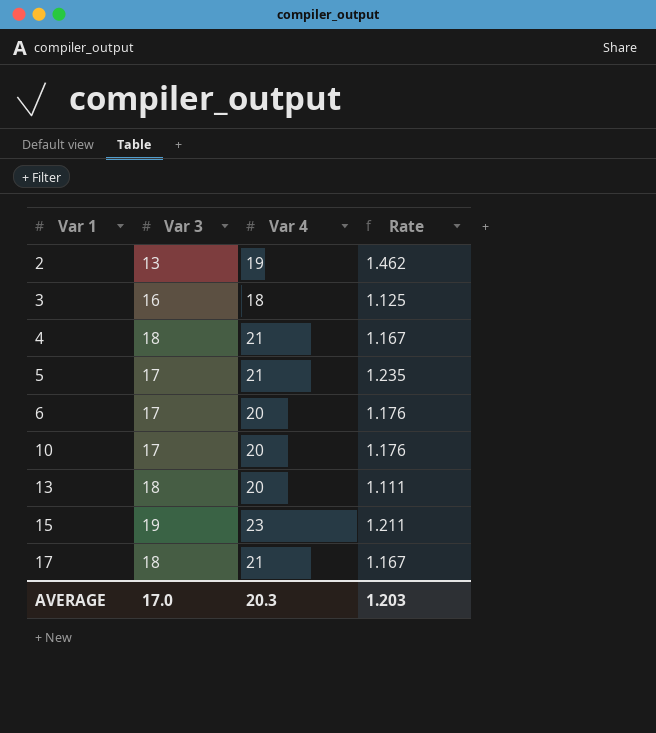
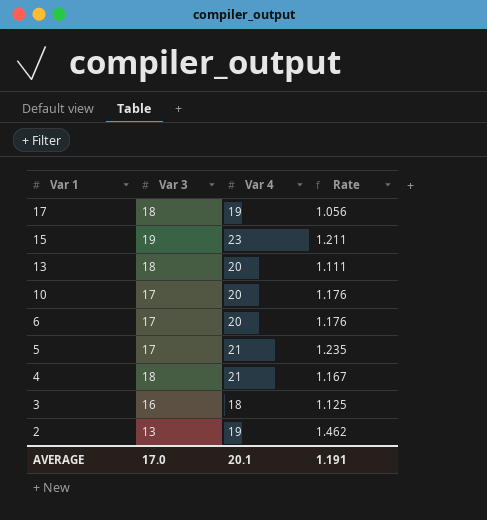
row order: Var 1 ascending -> Var 1 descending
17 | Var 4: 21 -> 19
17 | Rate: 1.167 -> 1.056
AVERAGE | Var 4: 20.3 -> 20.1
AVERAGE | Rate: 1.203 -> 1.191

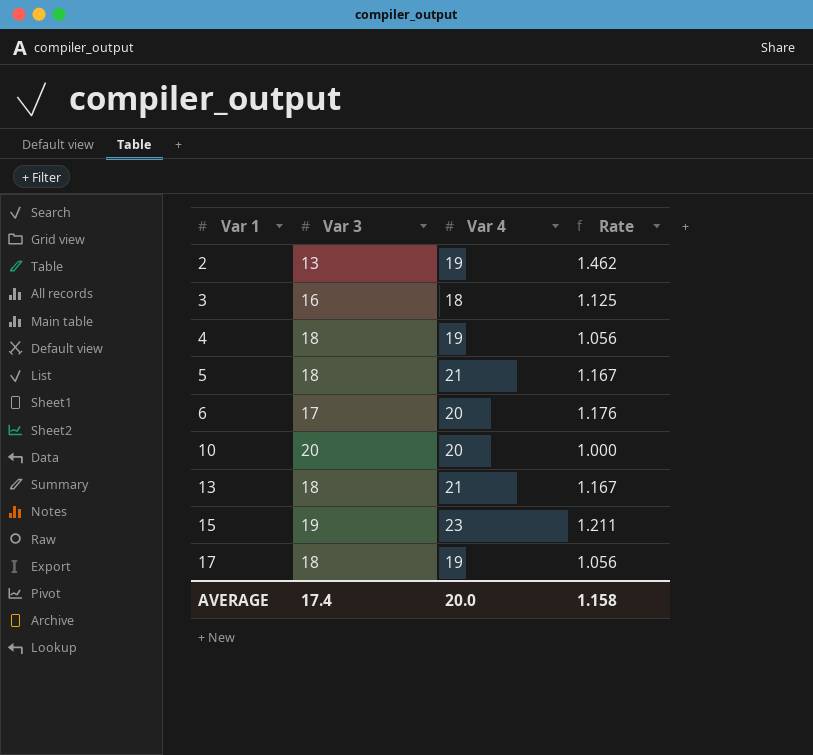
row order: Var 1 descending -> Var 1 ascending
4 | Var 4: 21 -> 19
4 | Rate: 1.167 -> 1.056
5 | Var 3: 17 -> 18
5 | Rate: 1.235 -> 1.167
10 | Var 3: 17 -> 20
10 | Rate: 1.176 -> 1.000
13 | Var 4: 20 -> 21
13 | Rate: 1.111 -> 1.167
AVERAGE | Var 3: 17.0 -> 17.4
AVERAGE | Var 4: 20.1 -> 20.0
AVERAGE | Rate: 1.191 -> 1.158

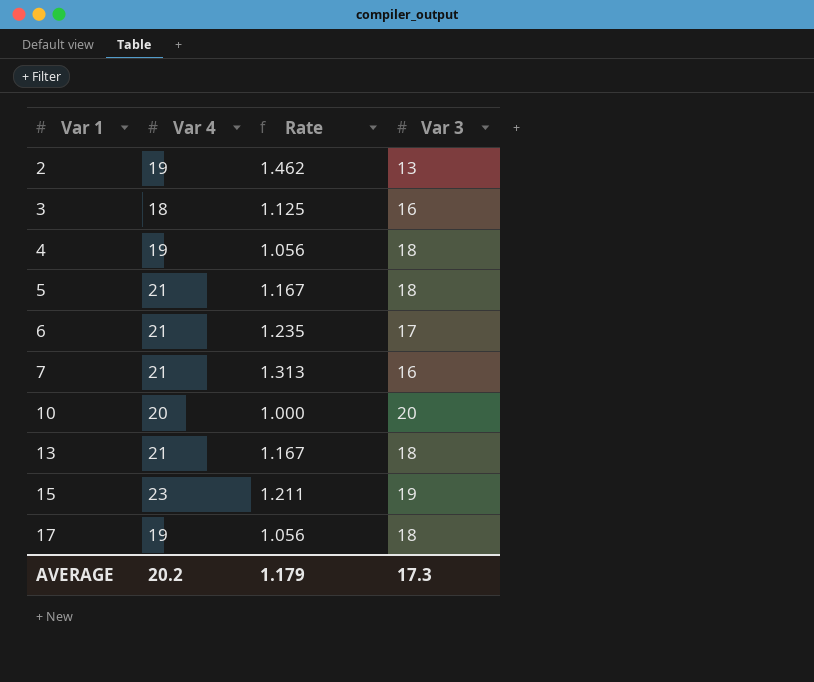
column Var 3 | position: 2 -> 4
6 | Var 4: 20 -> 21
6 | Rate: 1.176 -> 1.235
row 7: none -> 21 | 1.313 | 16
AVERAGE | Var 4: 20.0 -> 20.2
AVERAGE | Rate: 1.158 -> 1.179
AVERAGE | Var 3: 17.4 -> 17.3

